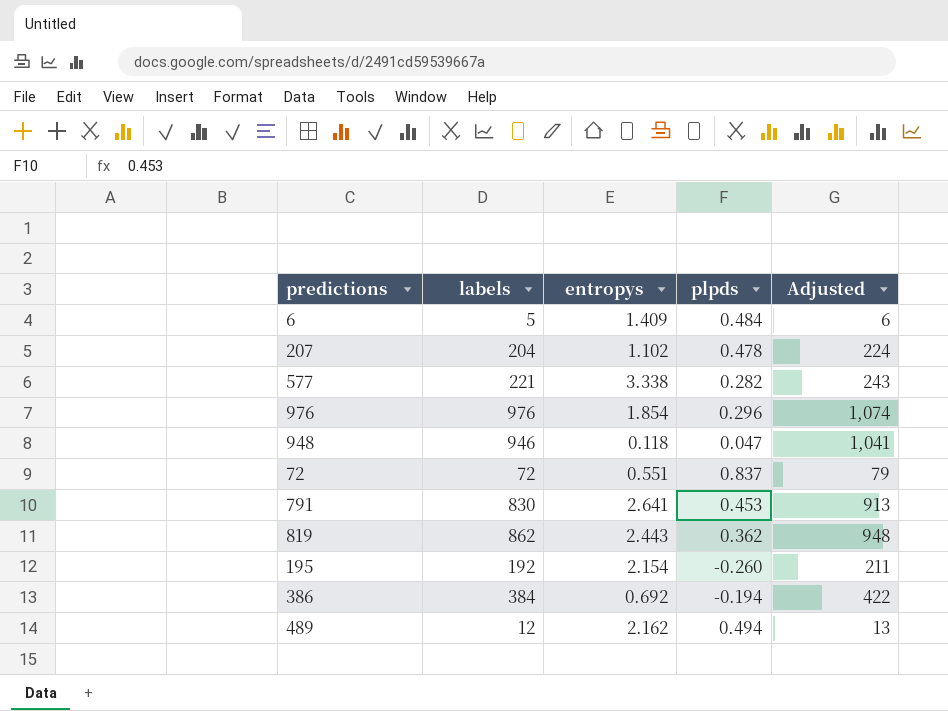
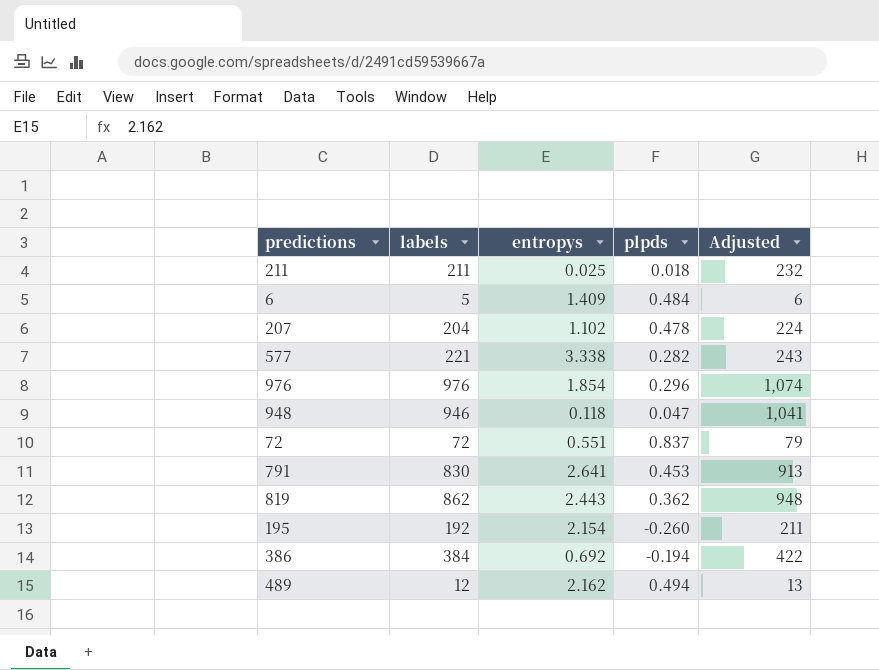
row 211: none -> 211 | 0.025 | 0.018 | 232

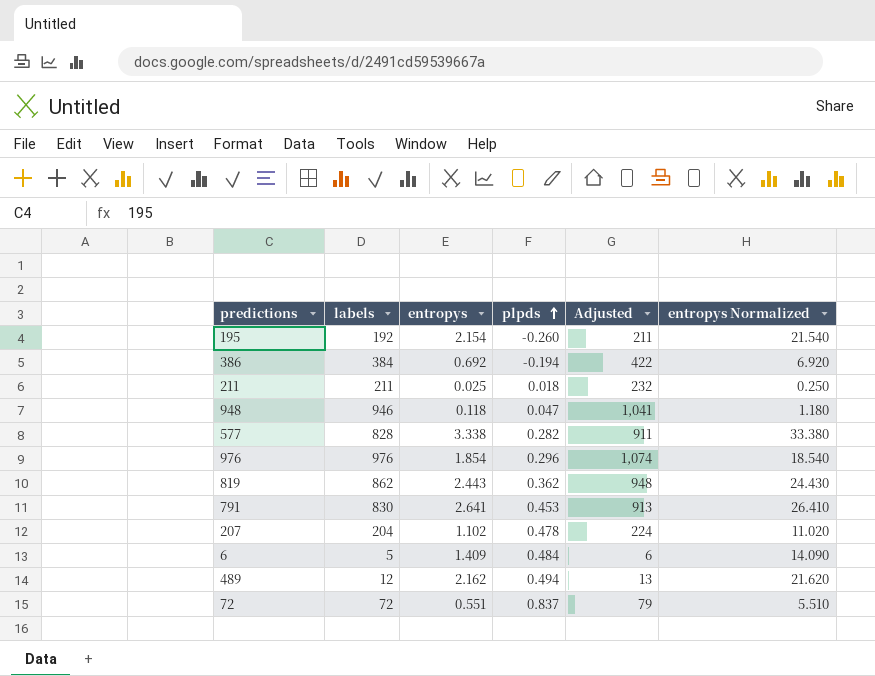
row order: none -> plpds ascending
column entropys Normalized | formula: none -> [entropys] * 10
577 | labels: 221 -> 828
577 | Adjusted: 243 -> 911

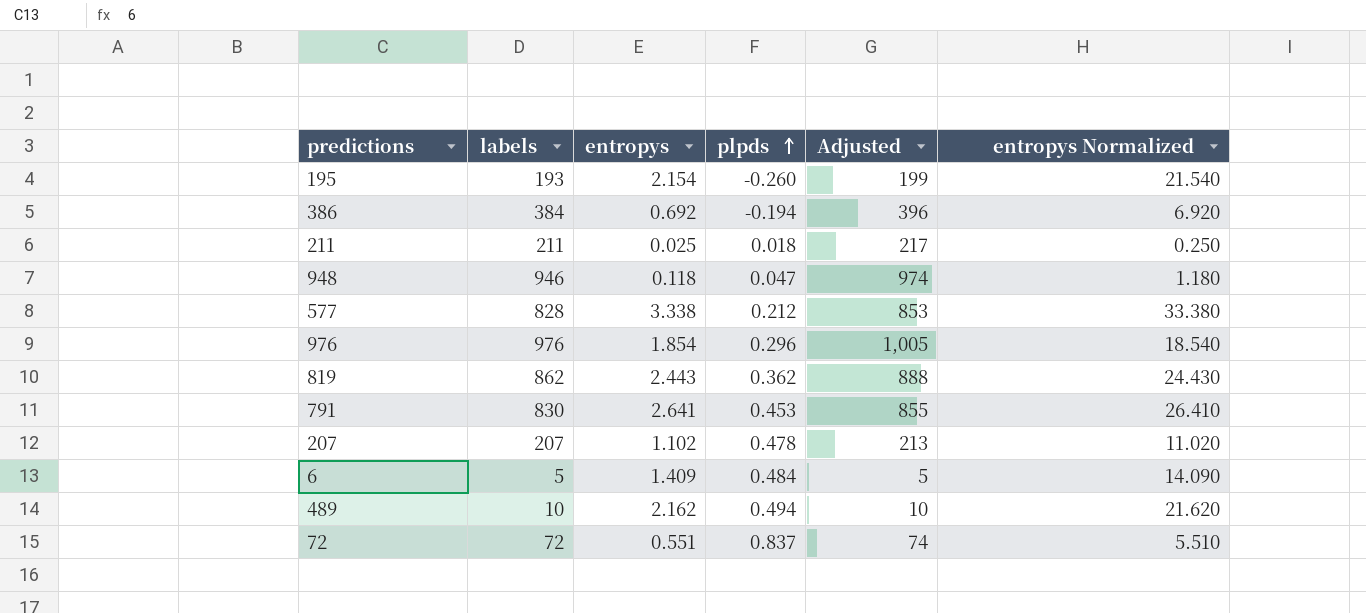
column Adjusted | formula: [labels] * 1.1 -> [labels] * 1.03
195 | labels: 192 -> 193
577 | plpds: 0.282 -> 0.212
207 | labels: 204 -> 207
489 | labels: 12 -> 10

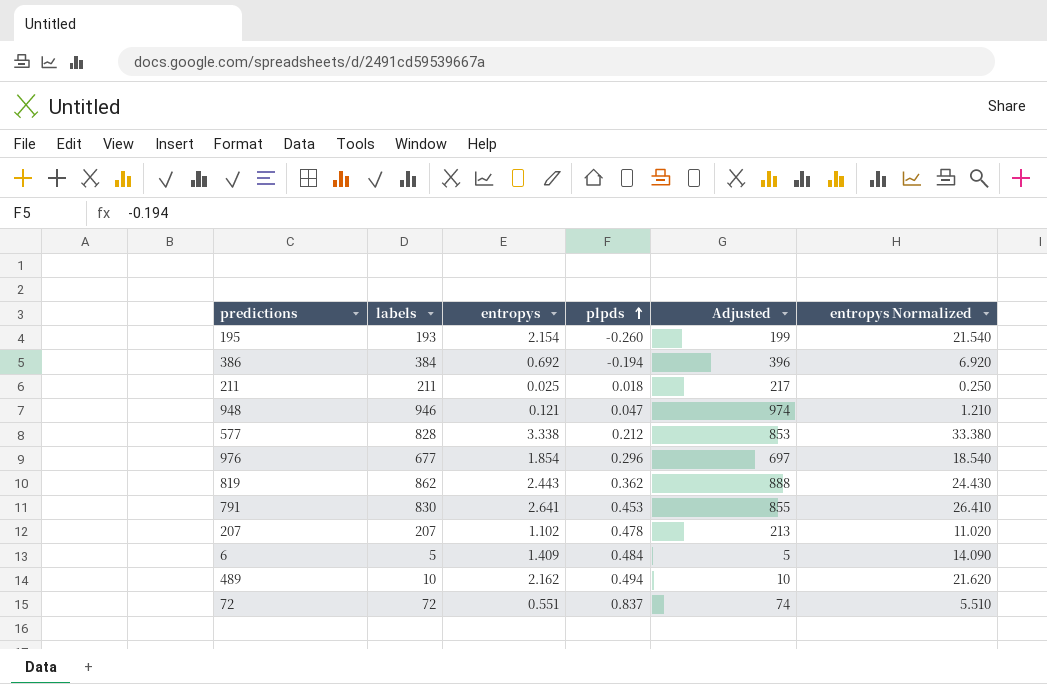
948 | entropys: 0.118 -> 0.121
948 | entropys Normalized: 1.180 -> 1.210
976 | labels: 976 -> 677
976 | Adjusted: 1,005 -> 697

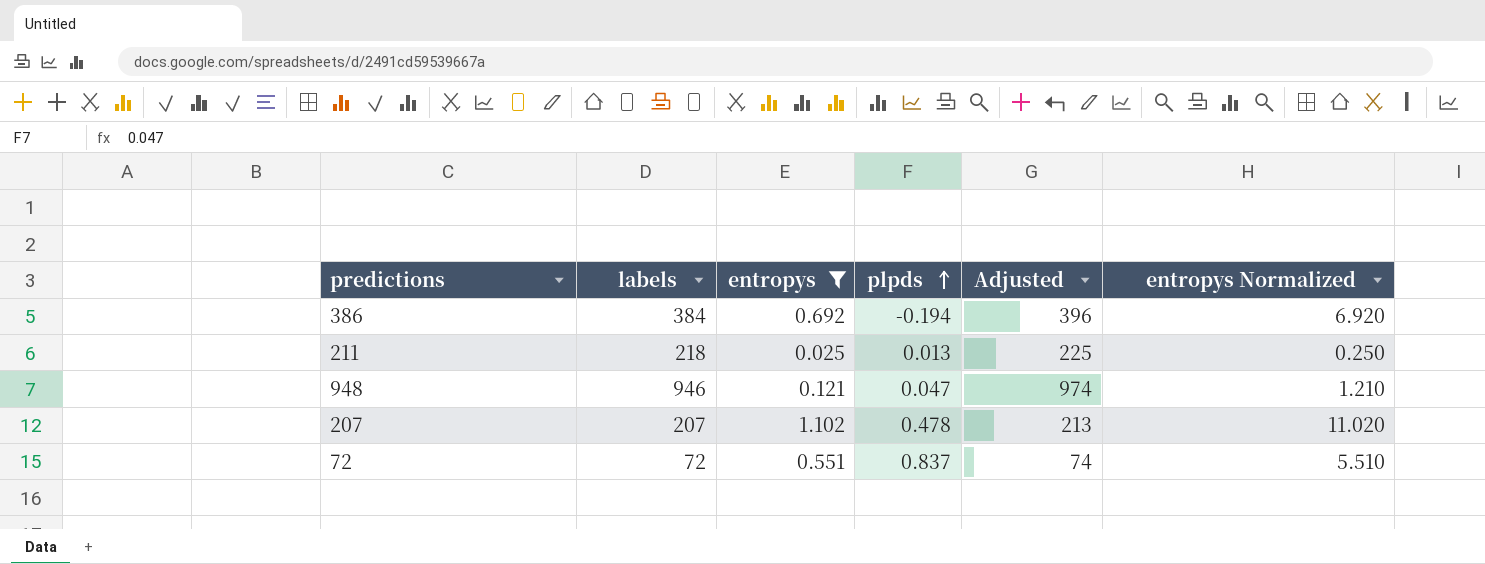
filter: none -> entropys <= 1.102
211 | labels: 211 -> 218
211 | plpds: 0.018 -> 0.013
211 | Adjusted: 217 -> 225

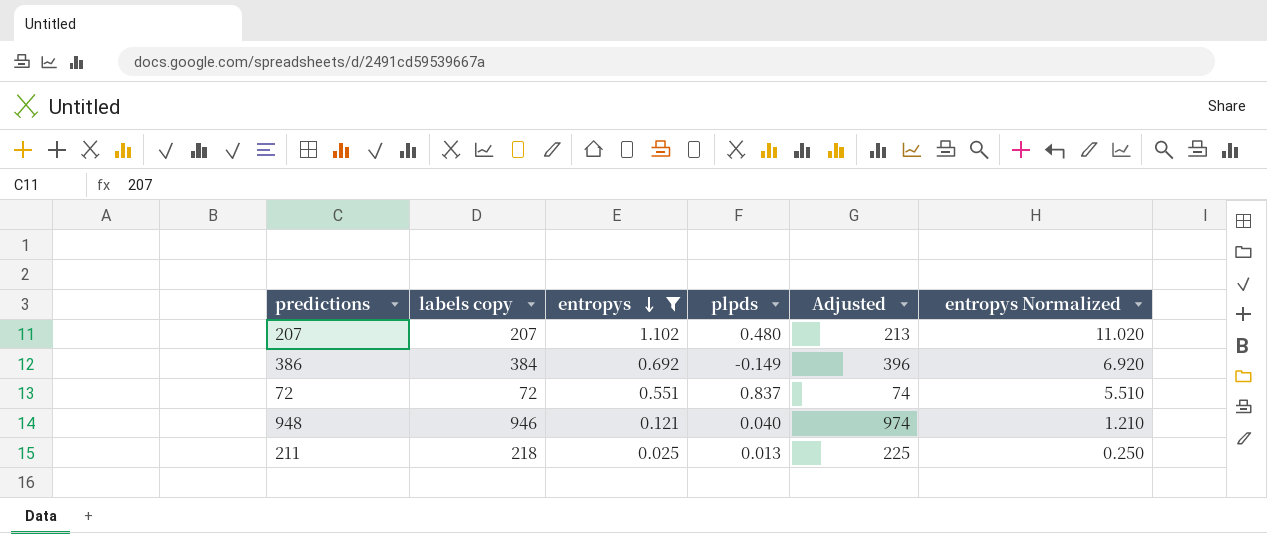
row order: plpds ascending -> entropys descending
column name: labels -> labels copy
207 | plpds: 0.478 -> 0.480
386 | plpds: -0.194 -> -0.149
948 | plpds: 0.047 -> 0.040

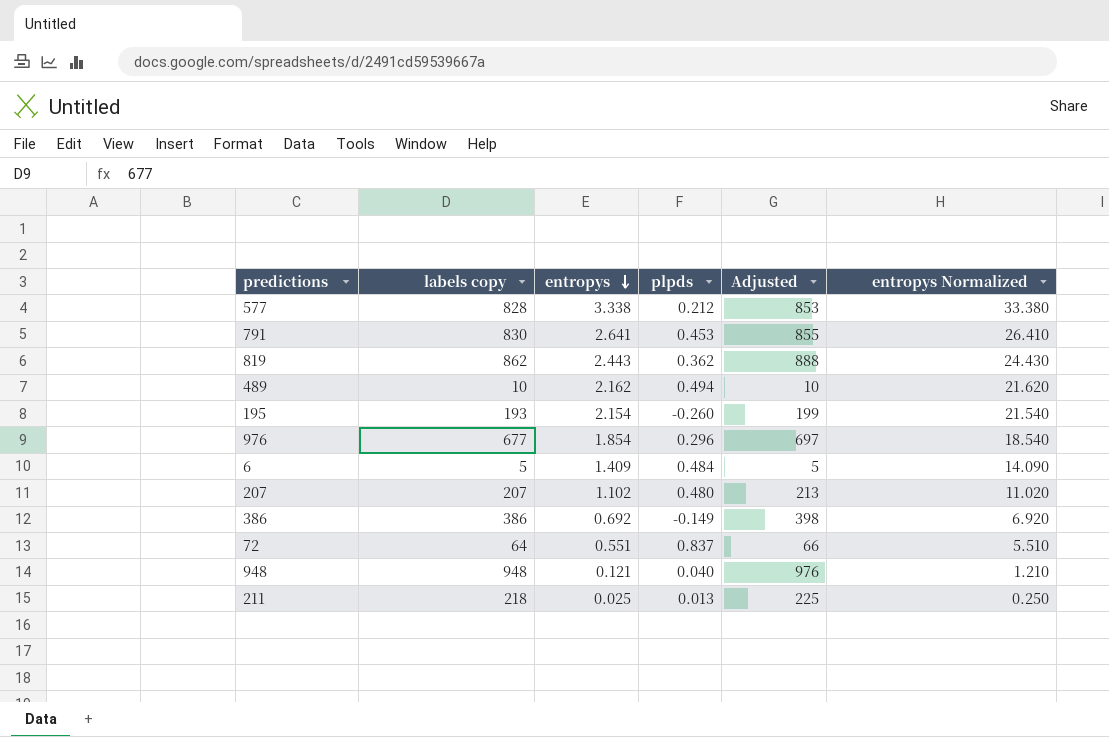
filter: entropys <= 1.102 -> none
386 | labels copy: 384 -> 386
386 | Adjusted: 396 -> 398
72 | labels copy: 72 -> 64
72 | Adjusted: 74 -> 66
948 | labels copy: 946 -> 948
948 | Adjusted: 974 -> 976

